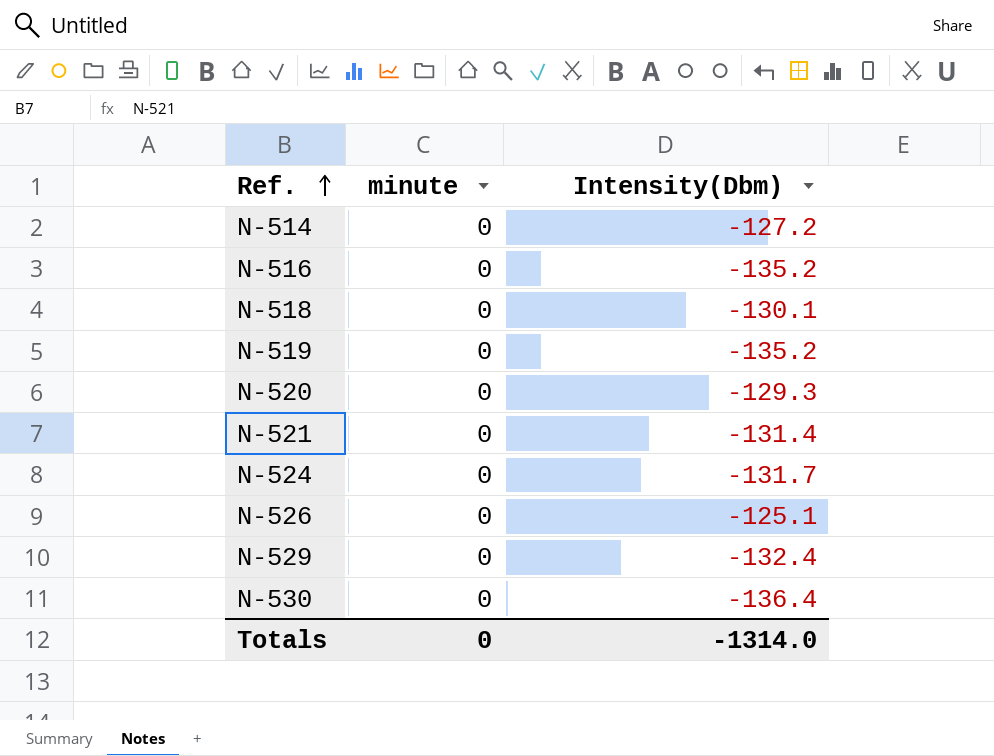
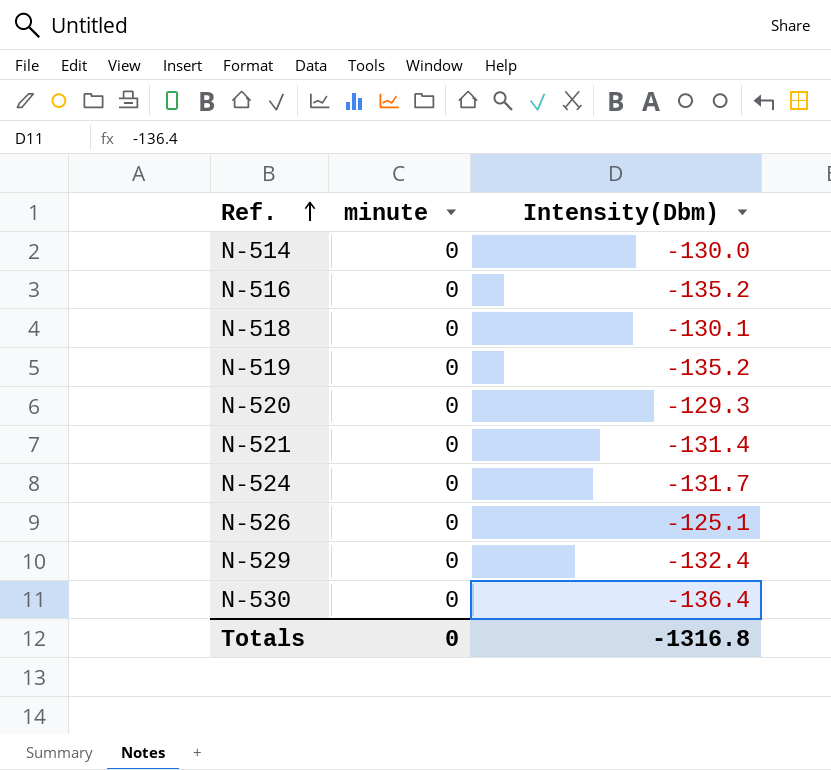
N-514 | Intensity(Dbm): -127.2 -> -130.0
Totals | Intensity(Dbm): -1314.0 -> -1316.8

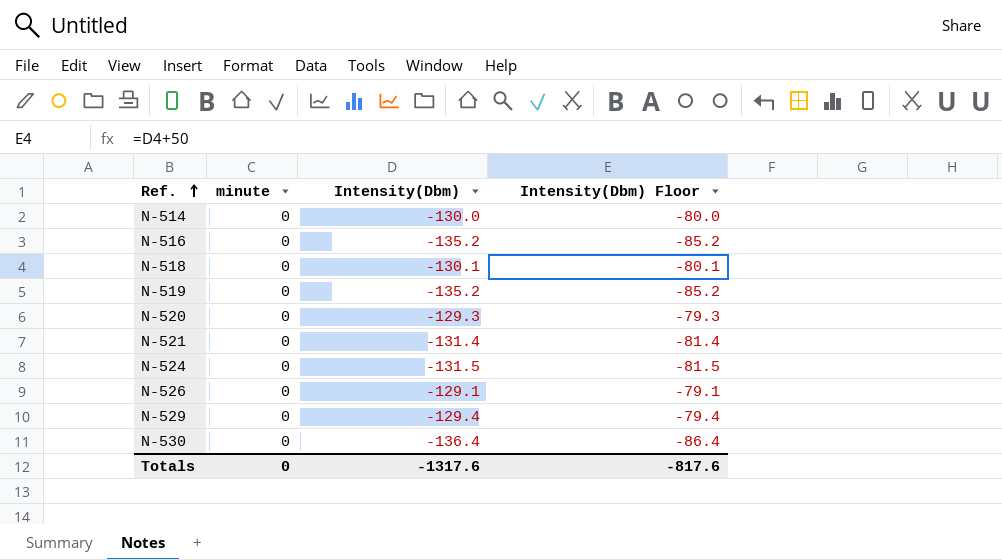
column Intensity(Dbm) Floor | formula: none -> [Intensity(Dbm)] + 50
N-524 | Intensity(Dbm): -131.7 -> -131.5
N-526 | Intensity(Dbm): -125.1 -> -129.1
N-529 | Intensity(Dbm): -132.4 -> -129.4
Totals | Intensity(Dbm): -1316.8 -> -1317.6

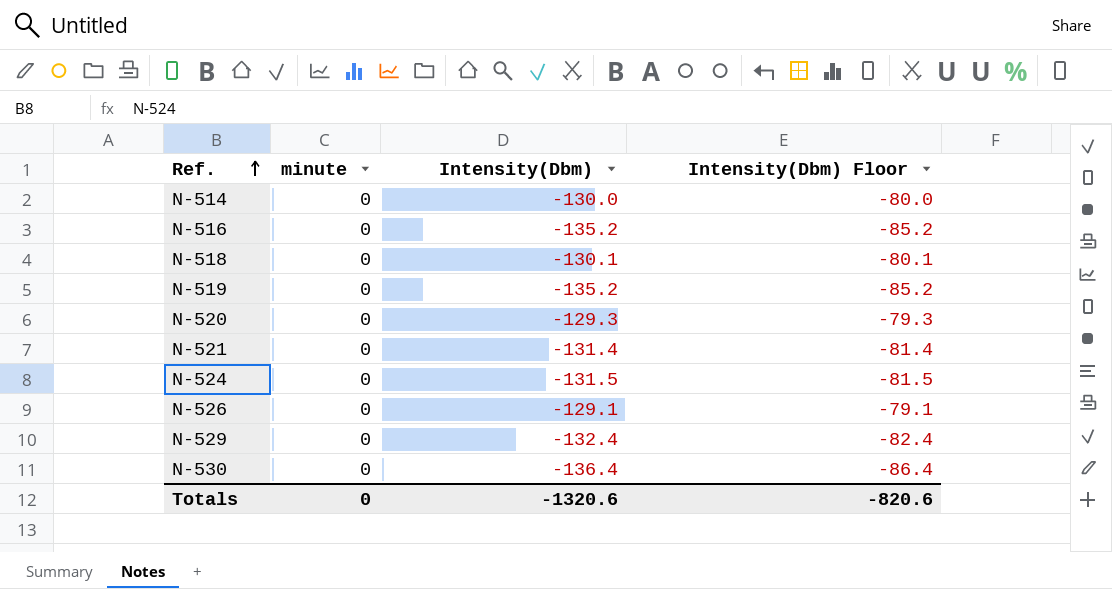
N-529 | Intensity(Dbm): -129.4 -> -132.4
N-529 | Intensity(Dbm) Floor: -79.4 -> -82.4
Totals | Intensity(Dbm): -1317.6 -> -1320.6
Totals | Intensity(Dbm) Floor: -817.6 -> -820.6

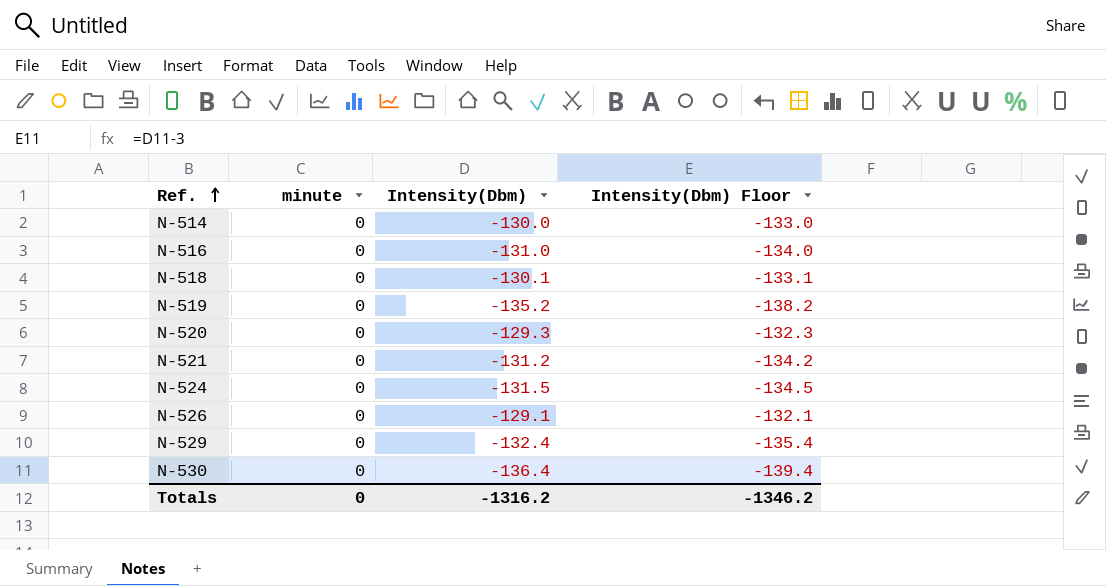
column Intensity(Dbm) Floor | formula: [Intensity(Dbm)] + 50 -> [Intensity(Dbm)] - 3
N-516 | Intensity(Dbm): -135.2 -> -131.0
N-521 | Intensity(Dbm): -131.4 -> -131.2
Totals | Intensity(Dbm): -1320.6 -> -1316.2
Totals | Intensity(Dbm) Floor: -820.6 -> -1346.2

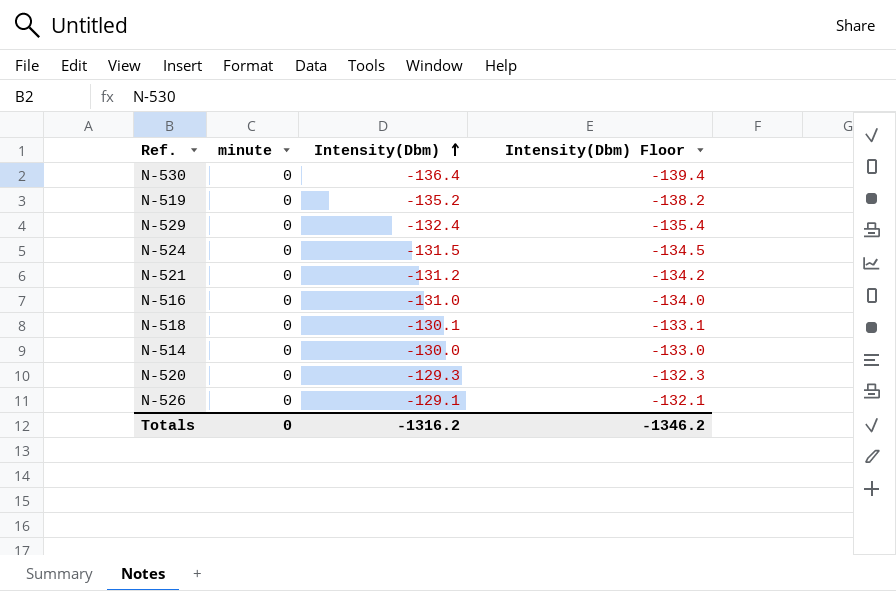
row order: Ref. ascending -> Intensity(Dbm) ascending

